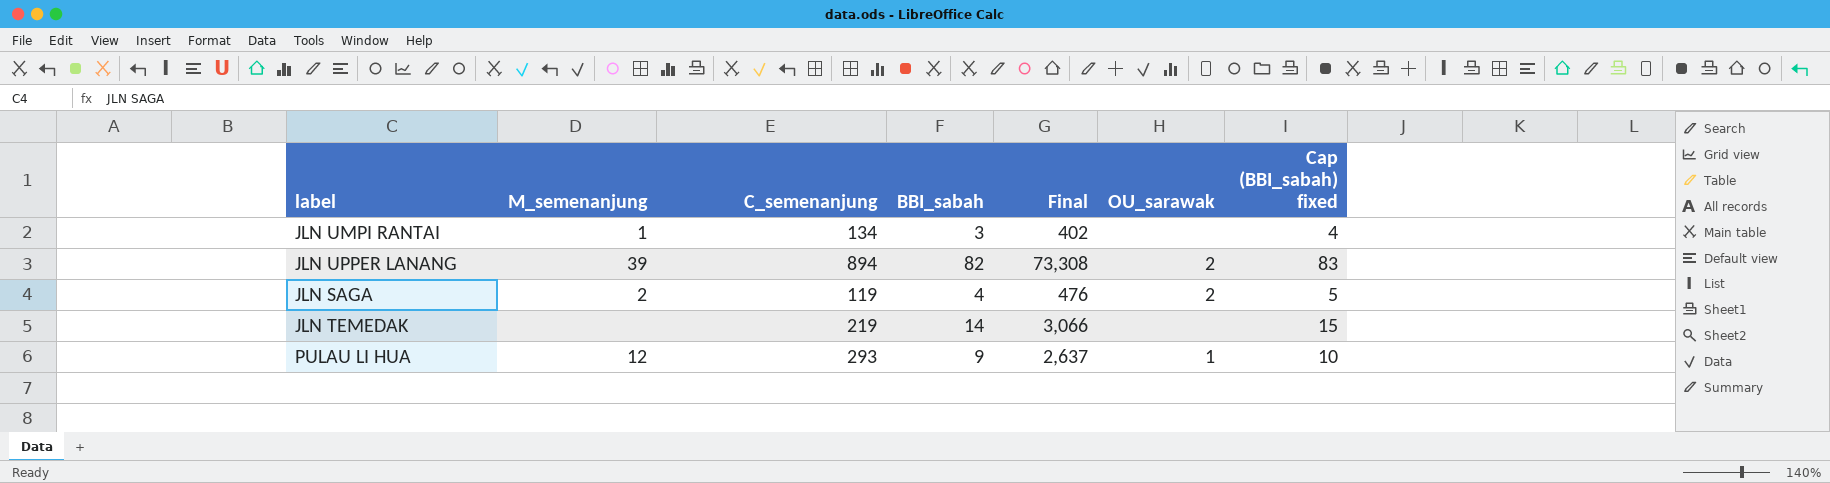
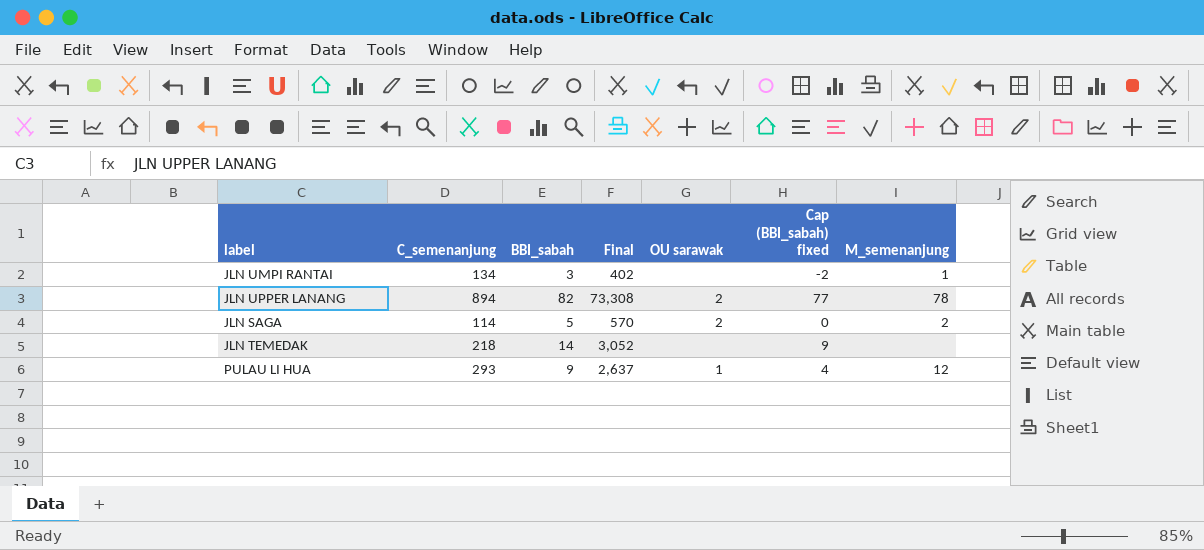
column name: OU_sarawak -> OU sarawak
column Cap (BBI_sabah) fixed | formula: [BBI_sabah] + 1 -> [BBI_sabah] - 5
column M_semenanjung | position: 2 -> 7
JLN UPPER LANANG | M_semenanjung: 39 -> 78
JLN SAGA | C_semenanjung: 119 -> 114
JLN SAGA | BBI_sabah: 4 -> 5
JLN SAGA | Final: 476 -> 570
JLN TEMEDAK | C_semenanjung: 219 -> 218
JLN TEMEDAK | Final: 3,066 -> 3,052

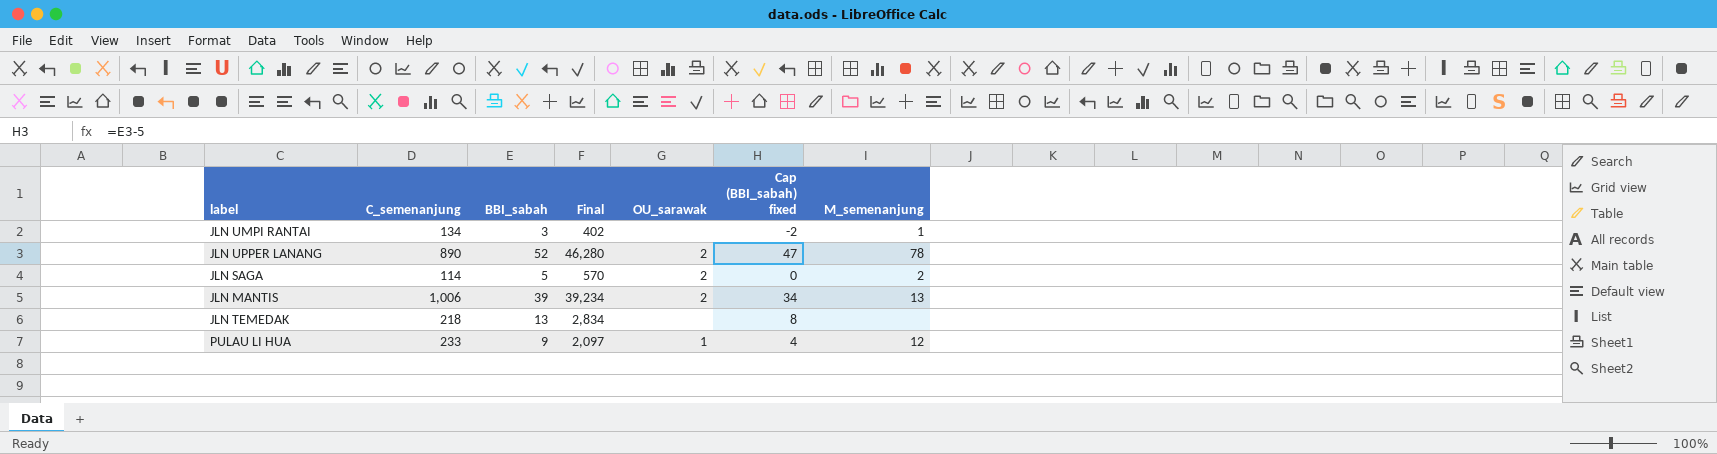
column name: OU sarawak -> OU_sarawak
JLN UPPER LANANG | C_semenanjung: 894 -> 890
JLN UPPER LANANG | BBI_sabah: 82 -> 52
JLN UPPER LANANG | Final: 73,308 -> 46,280
JLN UPPER LANANG | Cap (BBI_sabah) fixed: 77 -> 47
row JLN MANTIS: none -> 1,006 | 39 | 39,234 | 2 | 34 | 13
JLN TEMEDAK | BBI_sabah: 14 -> 13
JLN TEMEDAK | Final: 3,052 -> 2,834
JLN TEMEDAK | Cap (BBI_sabah) fixed: 9 -> 8
PULAU LI HUA | C_semenanjung: 293 -> 233
PULAU LI HUA | Final: 2,637 -> 2,097

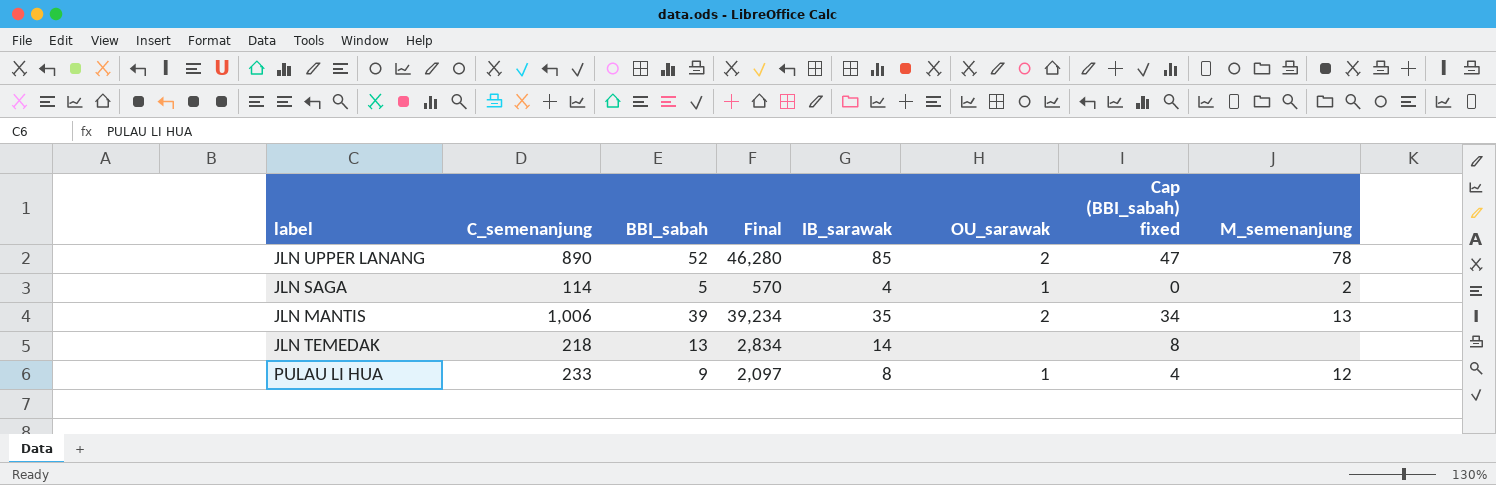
column IB_sarawak | position: none -> 5
row JLN UMPI RANTAI: 134 | 3 | 402 | none | -2 | 1 -> none
JLN SAGA | OU_sarawak: 2 -> 1

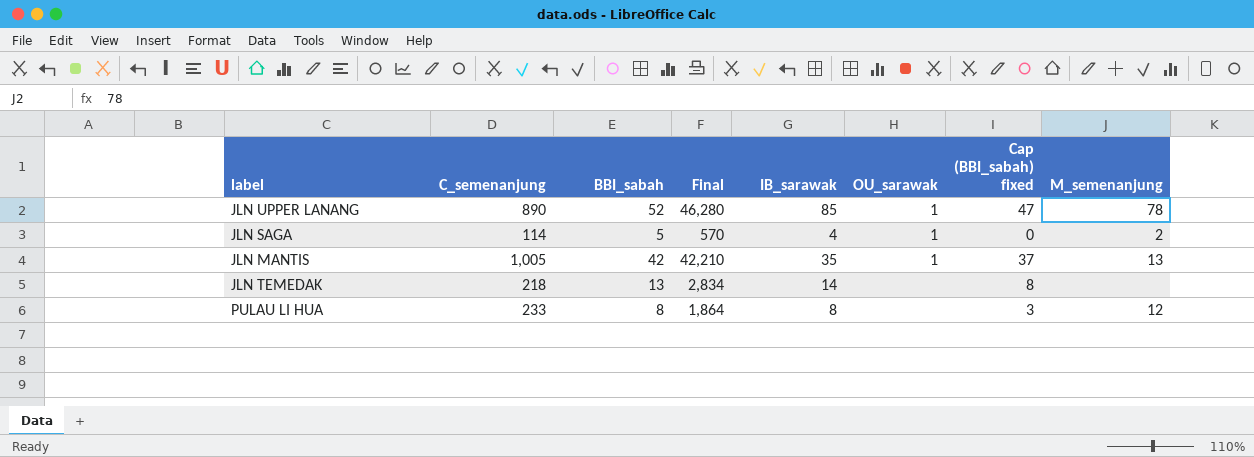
JLN UPPER LANANG | OU_sarawak: 2 -> 1
JLN MANTIS | C_semenanjung: 1,006 -> 1,005
JLN MANTIS | BBI_sabah: 39 -> 42
JLN MANTIS | Final: 39,234 -> 42,210
JLN MANTIS | OU_sarawak: 2 -> 1
JLN MANTIS | Cap (BBI_sabah) fixed: 34 -> 37
PULAU LI HUA | BBI_sabah: 9 -> 8
PULAU LI HUA | Final: 2,097 -> 1,864
PULAU LI HUA | OU_sarawak: 1 -> none
PULAU LI HUA | Cap (BBI_sabah) fixed: 4 -> 3

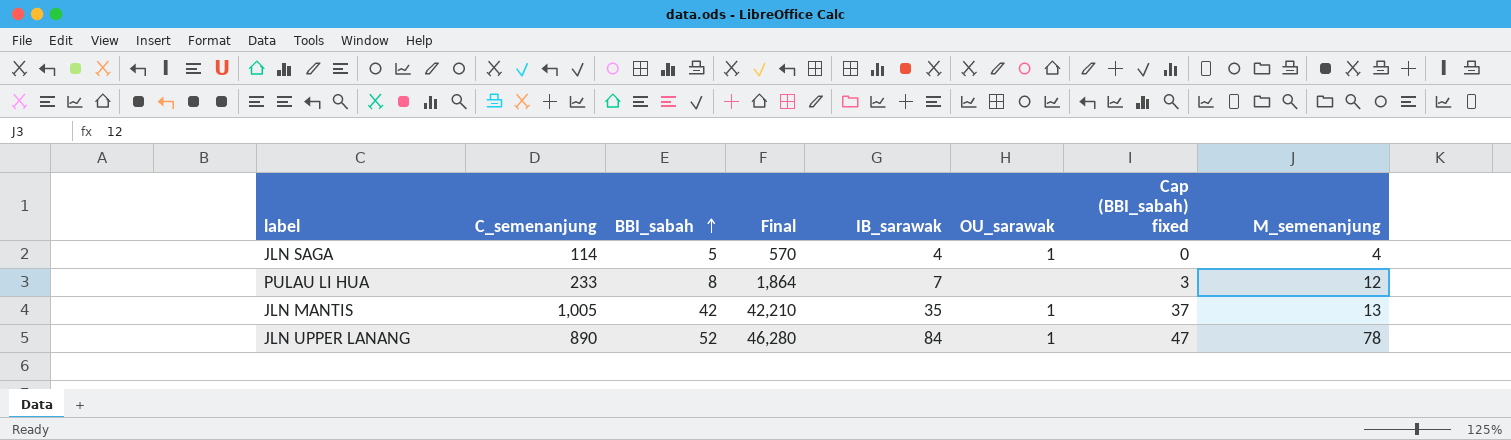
row order: none -> BBI_sabah ascending
row JLN TEMEDAK: 218 | 13 | 2,834 | 14 | none | 8 | none -> none
JLN SAGA | M_semenanjung: 2 -> 4
PULAU LI HUA | IB_sarawak: 8 -> 7
JLN UPPER LANANG | IB_sarawak: 85 -> 84

